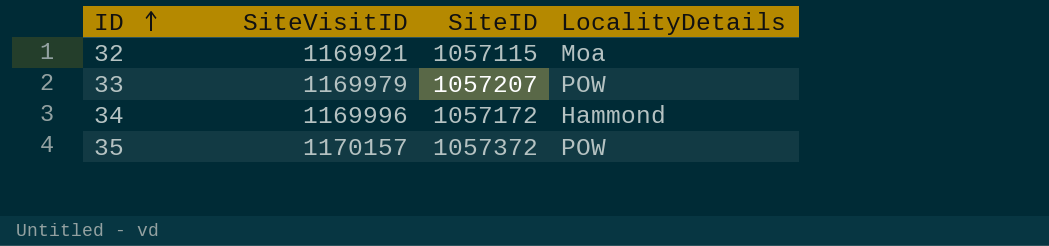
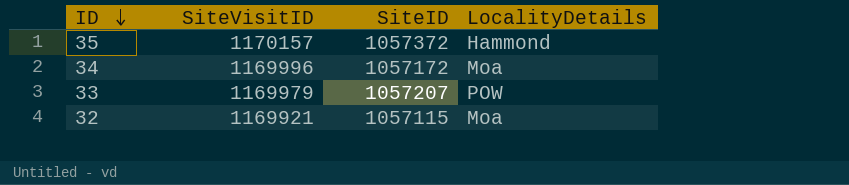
row order: ID ascending -> ID descending
35 | LocalityDetails: POW -> Hammond
34 | LocalityDetails: Hammond -> Moa

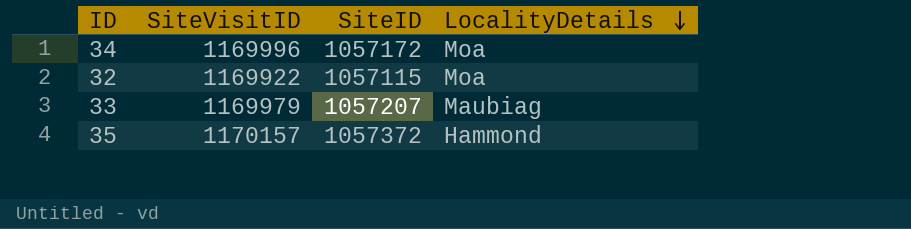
row order: ID descending -> LocalityDetails descending
32 | SiteVisitID: 1169921 -> 1169922
33 | LocalityDetails: POW -> Maubiag

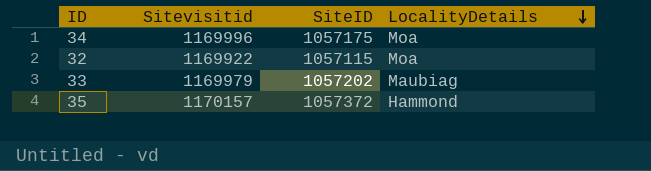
column name: SiteVisitID -> Sitevisitid
34 | SiteID: 1057172 -> 1057175
33 | SiteID: 1057207 -> 1057202

